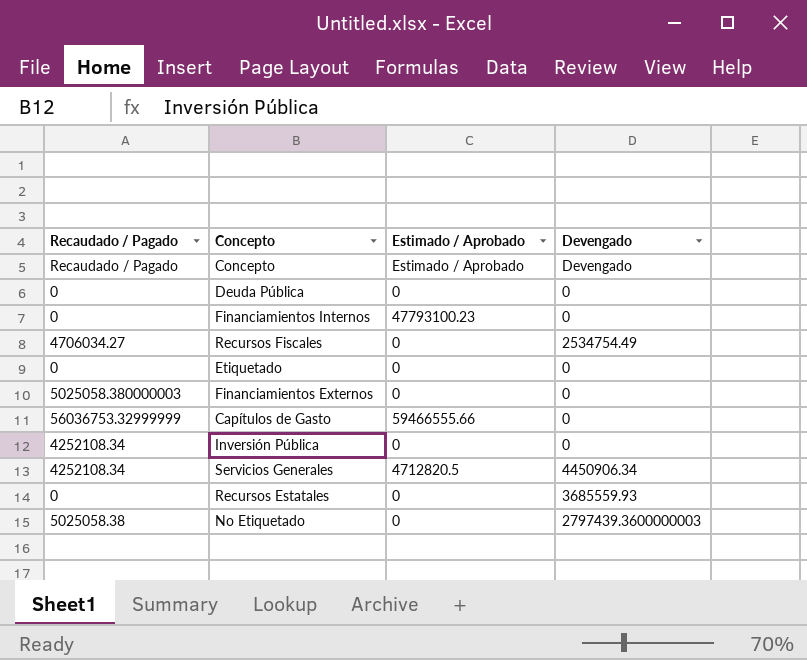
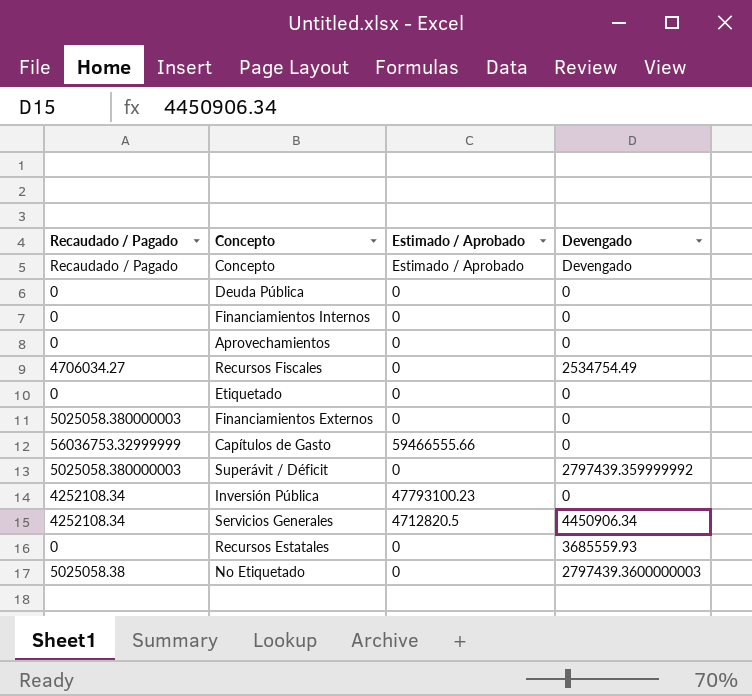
Financiamientos Internos | Estimado / Aprobado: 47793100.23 -> 0
row Aprovechamientos: none -> 0 | 0 | 0
row Superávit / Déficit: none -> 5025058.380000003 | 0 | 2797439.359999992
Inversión Pública | Estimado / Aprobado: 0 -> 47793100.23

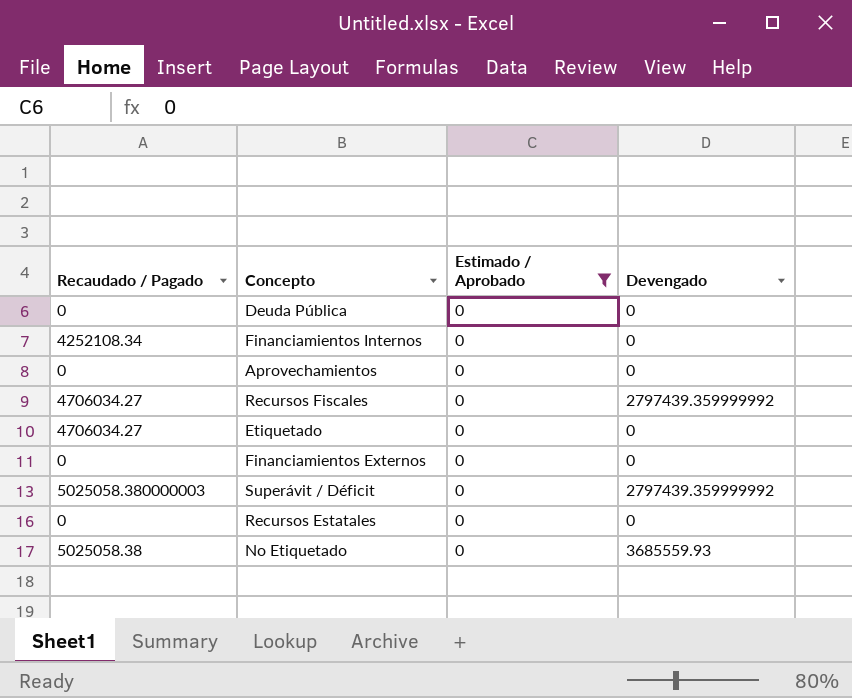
filter: none -> Estimado / Aprobado = 0
Financiamientos Internos | Recaudado / Pagado: 0 -> 4252108.34
Recursos Fiscales | Devengado: 2534754.49 -> 2797439.359999992
Etiquetado | Recaudado / Pagado: 0 -> 4706034.27
Financiamientos Externos | Recaudado / Pagado: 5025058.380000003 -> 0
Recursos Estatales | Devengado: 3685559.93 -> 0
No Etiquetado | Devengado: 2797439.3600000003 -> 3685559.93

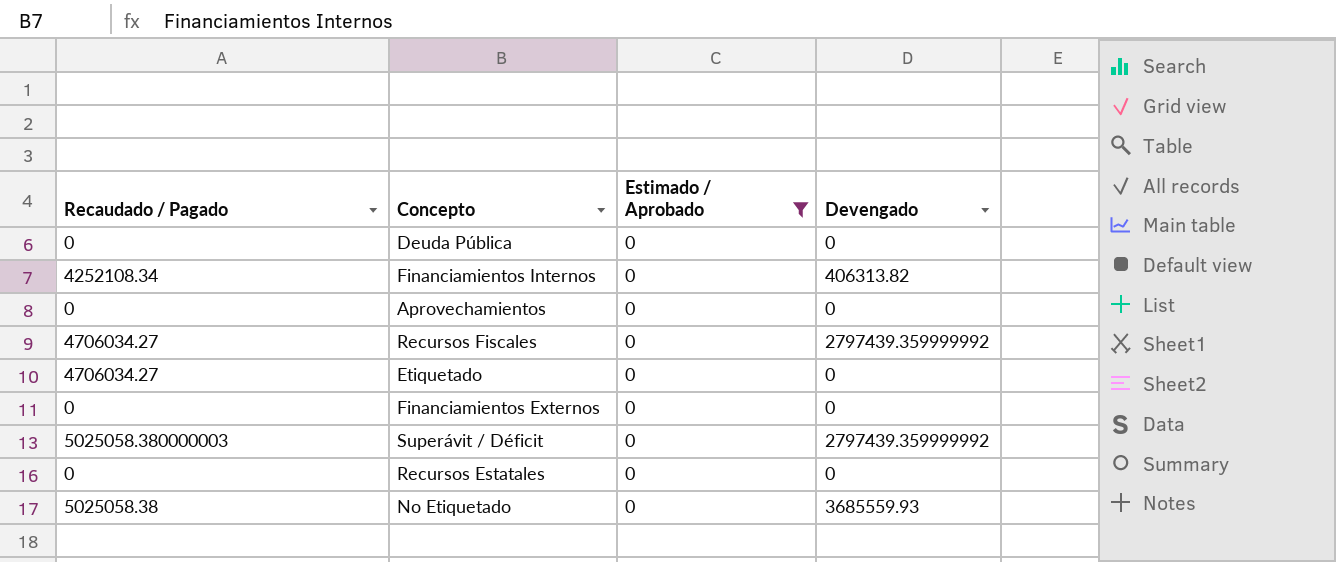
Financiamientos Internos | Devengado: 0 -> 406313.82

